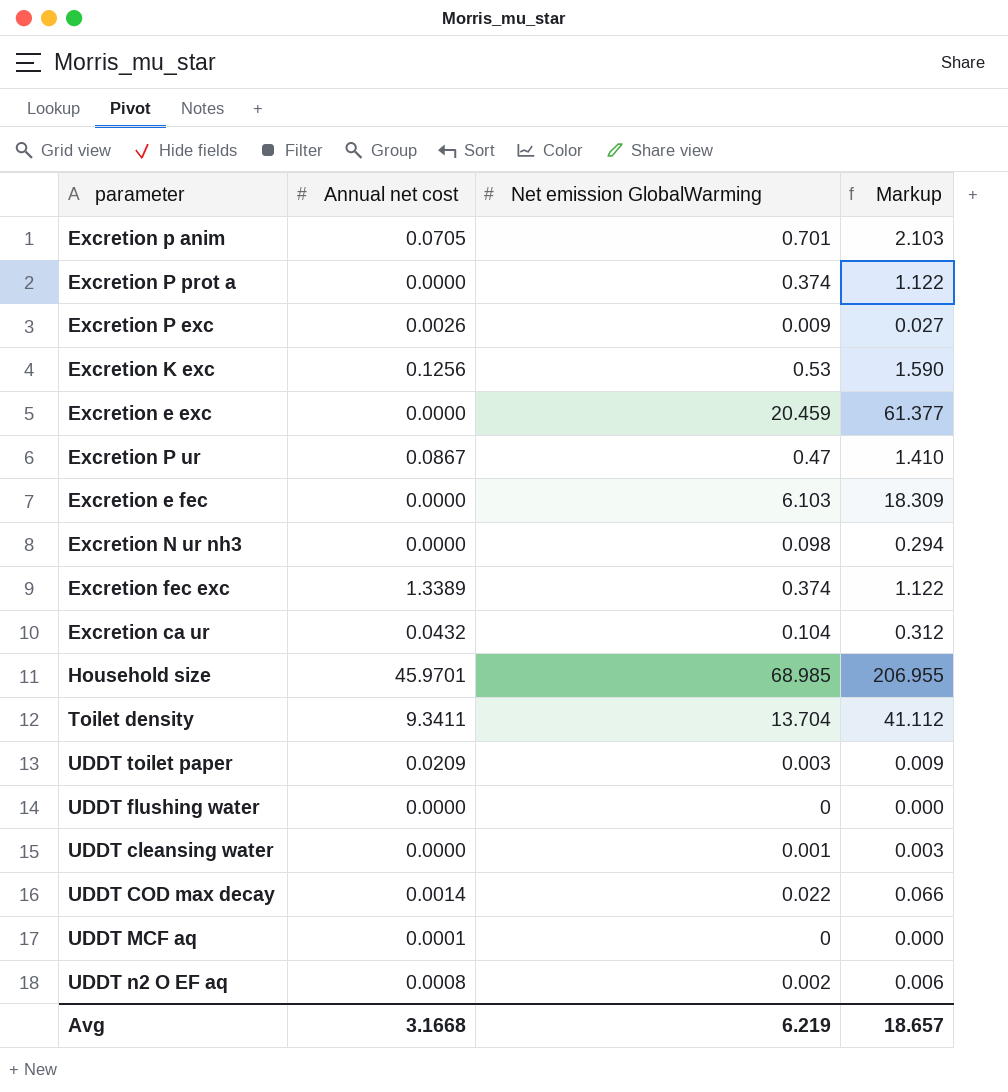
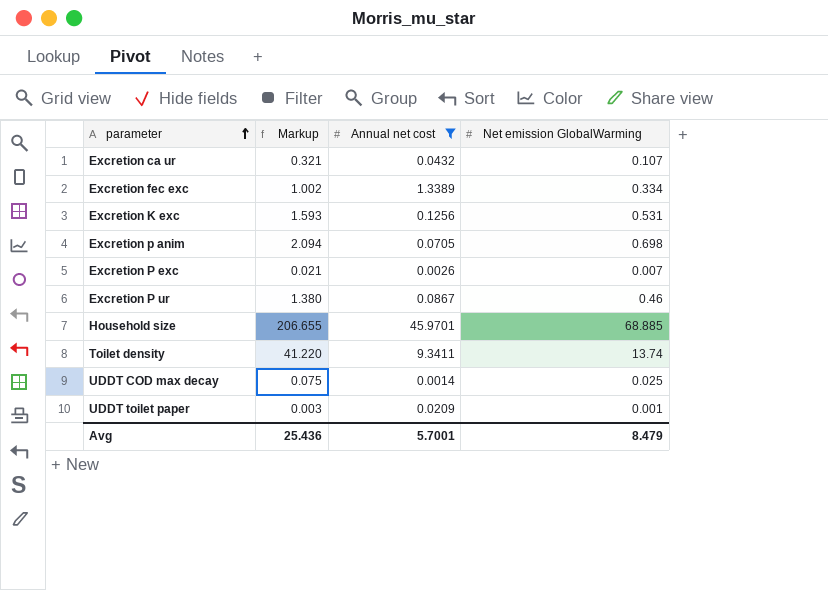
filter: none -> Annual net cost >= 0.0014
row order: none -> parameter ascending
column Markup | position: 4 -> 2
Excretion ca ur | Markup: 0.312 -> 0.321
Excretion ca ur | Net emission GlobalWarming: 0.104 -> 0.107
Excretion fec exc | Markup: 1.122 -> 1.002
Excretion fec exc | Net emission GlobalWarming: 0.374 -> 0.334
Excretion K exc | Markup: 1.590 -> 1.593
Excretion K exc | Net emission GlobalWarming: 0.53 -> 0.531
Excretion p anim | Markup: 2.103 -> 2.094
Excretion p anim | Net emission GlobalWarming: 0.701 -> 0.698
Excretion P exc | Markup: 0.027 -> 0.021
Excretion P exc | Net emission GlobalWarming: 0.009 -> 0.007
Excretion P ur | Markup: 1.410 -> 1.380
Excretion P ur | Net emission GlobalWarming: 0.47 -> 0.46
Household size | Markup: 206.955 -> 206.655
Household size | Net emission GlobalWarming: 68.985 -> 68.885
Toilet density | Markup: 41.112 -> 41.220
Toilet density | Net emission GlobalWarming: 13.704 -> 13.74
UDDT COD max decay | Markup: 0.066 -> 0.075
UDDT COD max decay | Net emission GlobalWarming: 0.022 -> 0.025
UDDT toilet paper | Markup: 0.009 -> 0.003
UDDT toilet paper | Net emission GlobalWarming: 0.003 -> 0.001
Avg | Markup: 18.657 -> 25.436
Avg | Annual net cost: 3.1668 -> 5.7001
Avg | Net emission GlobalWarming: 6.219 -> 8.479

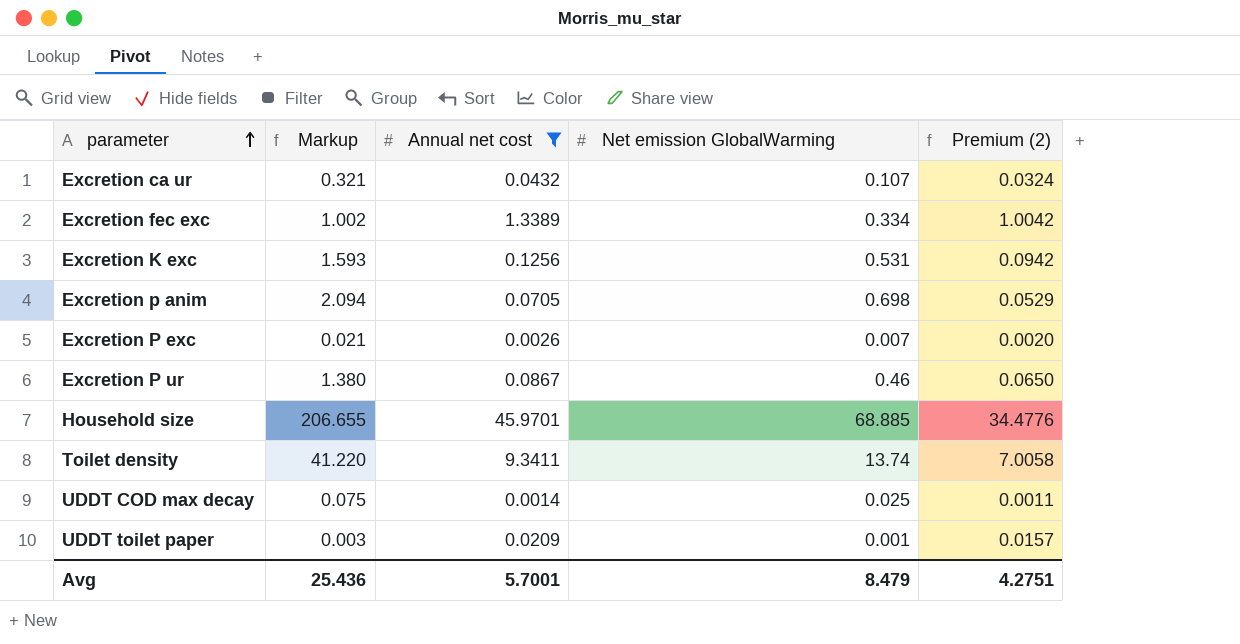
column Premium (2) | formula: none -> [Annual net cost] * 0.75

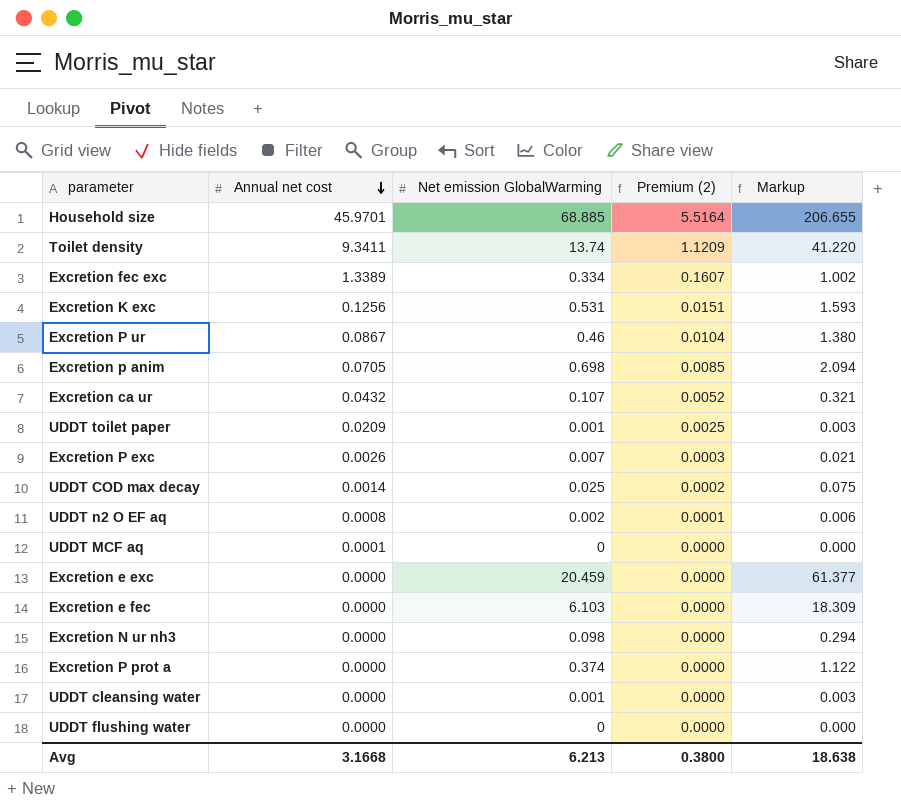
filter: Annual net cost >= 0.0014 -> none
row order: parameter ascending -> Annual net cost descending
column Premium (2) | formula: [Annual net cost] * 0.75 -> [Annual net cost] * 0.12
column Markup | position: 2 -> 5
Avg | Annual net cost: 5.7001 -> 3.1668
Avg | Net emission GlobalWarming: 8.479 -> 6.213
Avg | Premium (2): 4.2751 -> 0.3800
Avg | Markup: 25.436 -> 18.638

